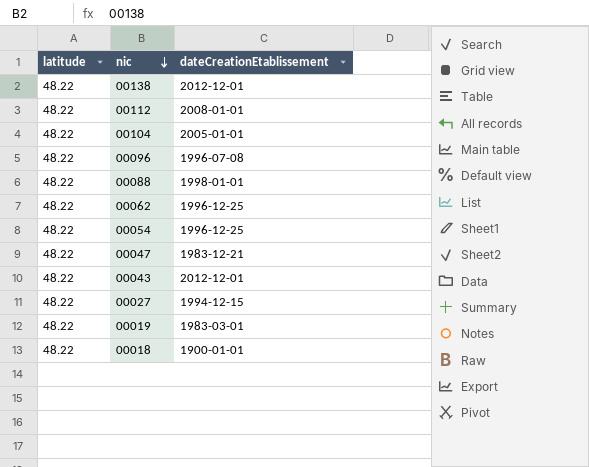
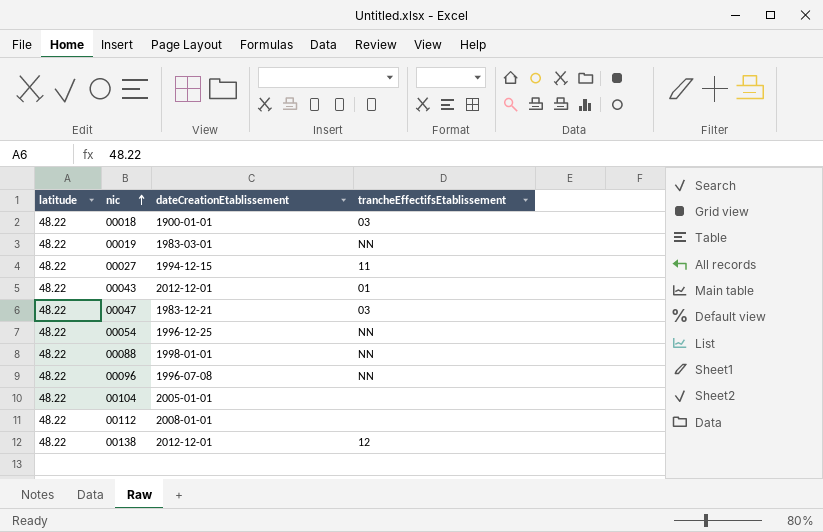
row order: nic descending -> nic ascending
column trancheEffectifsEtablissement | position: none -> 4
row 00062: 48.22 | 1996-12-25 -> none

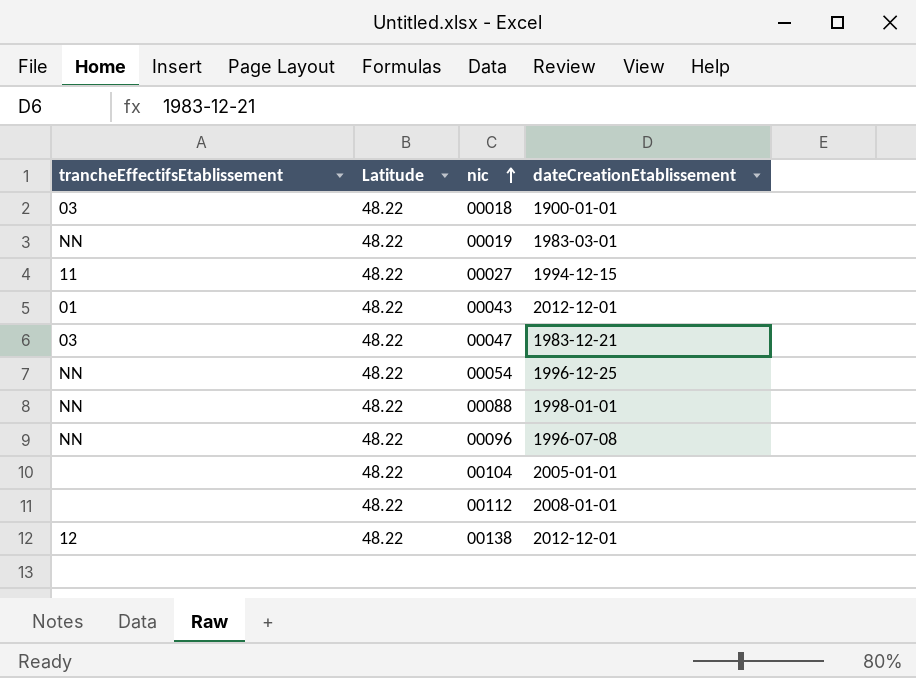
column trancheEffectifsEtablissement | position: 4 -> 1
column name: latitude -> Latitude

